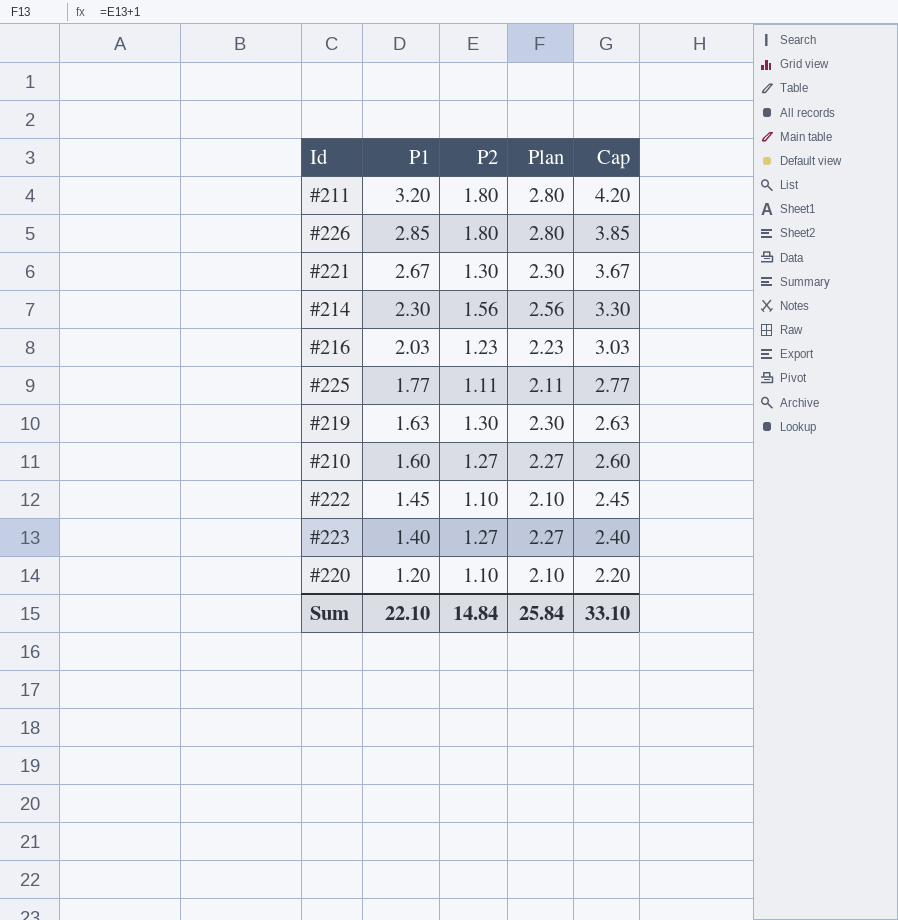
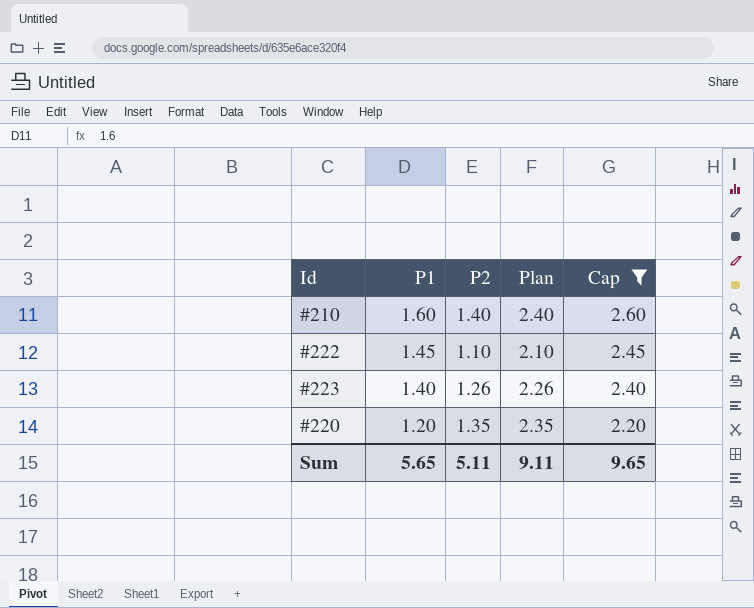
filter: none -> Cap <= 2.60
#210 | P2: 1.27 -> 1.40
#210 | Plan: 2.27 -> 2.40
#223 | P2: 1.27 -> 1.26
#223 | Plan: 2.27 -> 2.26
#220 | P2: 1.10 -> 1.35
#220 | Plan: 2.10 -> 2.35
Sum | P1: 22.10 -> 5.65
Sum | P2: 14.84 -> 5.11
Sum | Plan: 25.84 -> 9.11
Sum | Cap: 33.10 -> 9.65

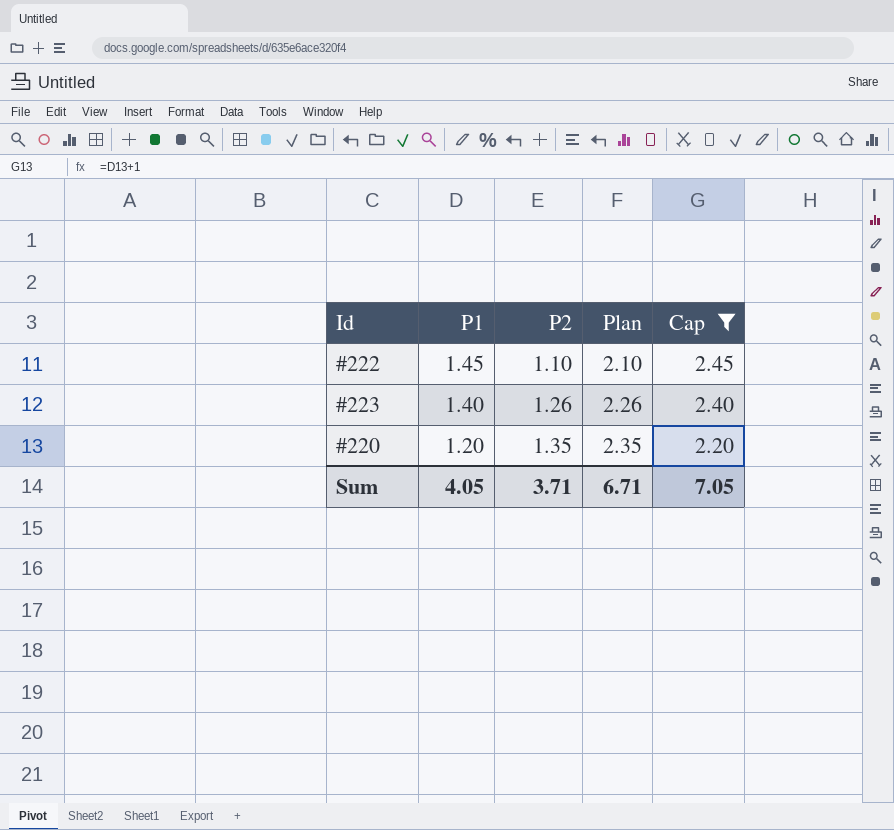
row #210: 1.60 | 1.40 | 2.40 | 2.60 -> none
Sum | P1: 5.65 -> 4.05
Sum | P2: 5.11 -> 3.71
Sum | Plan: 9.11 -> 6.71
Sum | Cap: 9.65 -> 7.05

